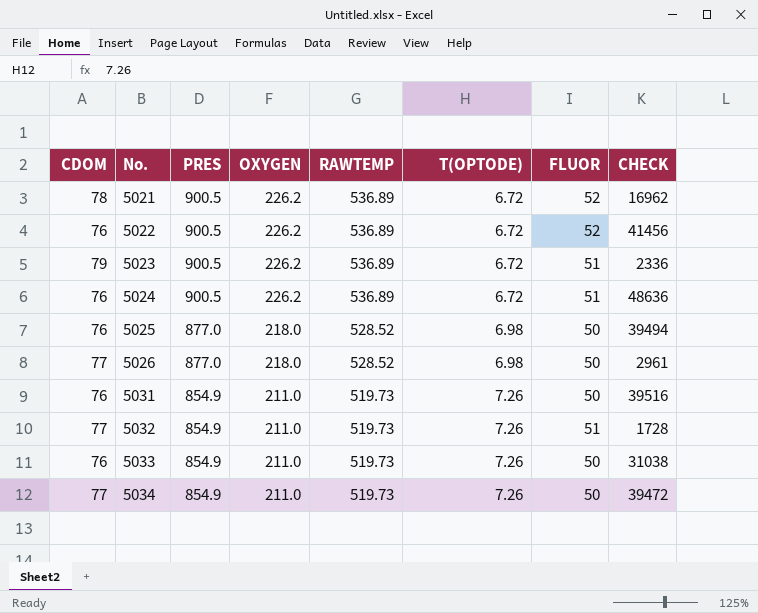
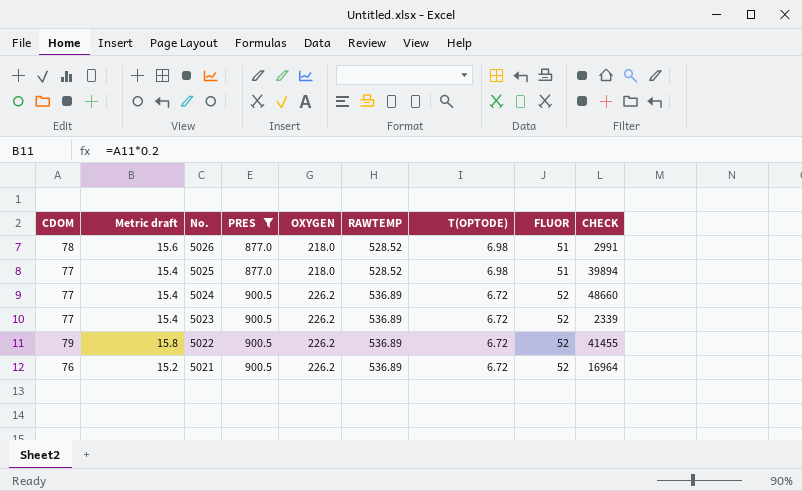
filter: none -> PRES != 854.9
row order: No. ascending -> No. descending
column Metric draft | formula: none -> [CDOM] * 0.2
5026 | CDOM: 77 -> 78
5026 | FLUOR: 50 -> 51
5026 | CHECK: 2961 -> 2991
5025 | CDOM: 76 -> 77
5025 | FLUOR: 50 -> 51
5025 | CHECK: 39494 -> 39894
5024 | CDOM: 76 -> 77
5024 | FLUOR: 51 -> 52
5024 | CHECK: 48636 -> 48660
5023 | CDOM: 79 -> 77
5023 | FLUOR: 51 -> 52
5023 | CHECK: 2336 -> 2339
5022 | CDOM: 76 -> 79
5022 | CHECK: 41456 -> 41455
5021 | CDOM: 78 -> 76
5021 | CHECK: 16962 -> 16964

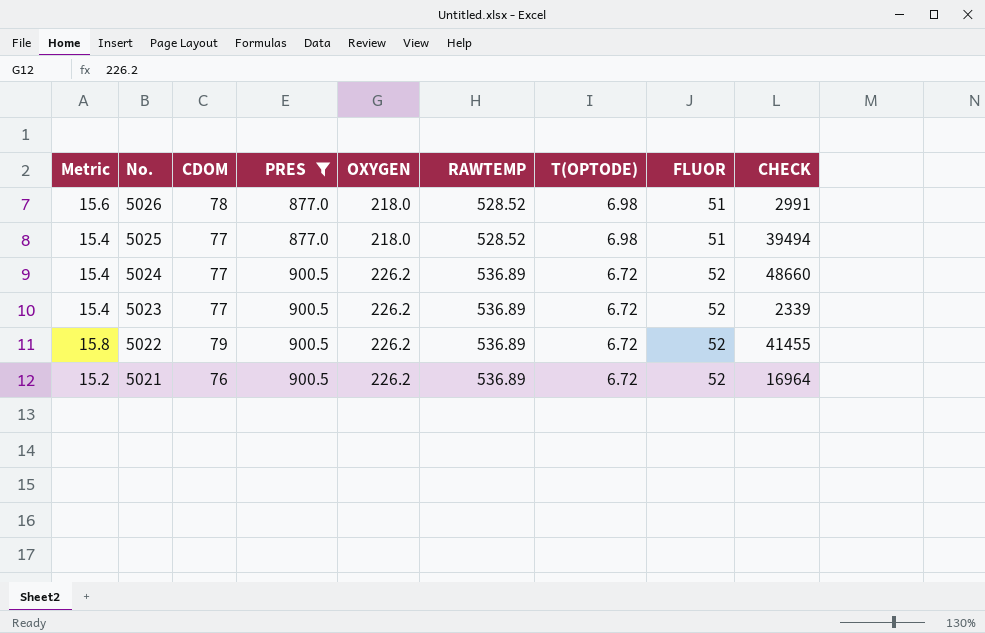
column name: Metric draft -> Metric
column CDOM | position: 1 -> 3
5025 | CHECK: 39894 -> 39494

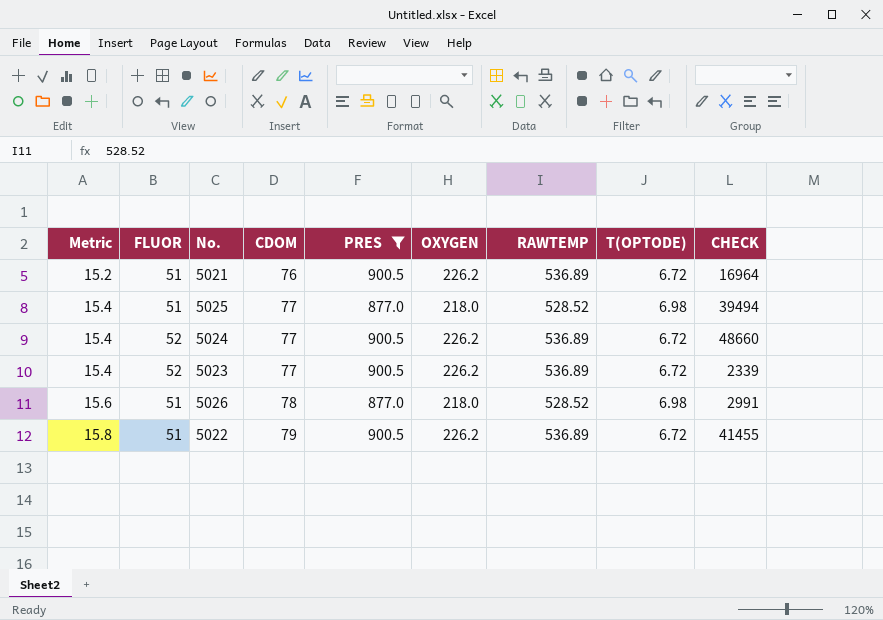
row order: No. descending -> Metric ascending
column FLUOR | position: 8 -> 2
5021 | FLUOR: 52 -> 51
5022 | FLUOR: 52 -> 51

